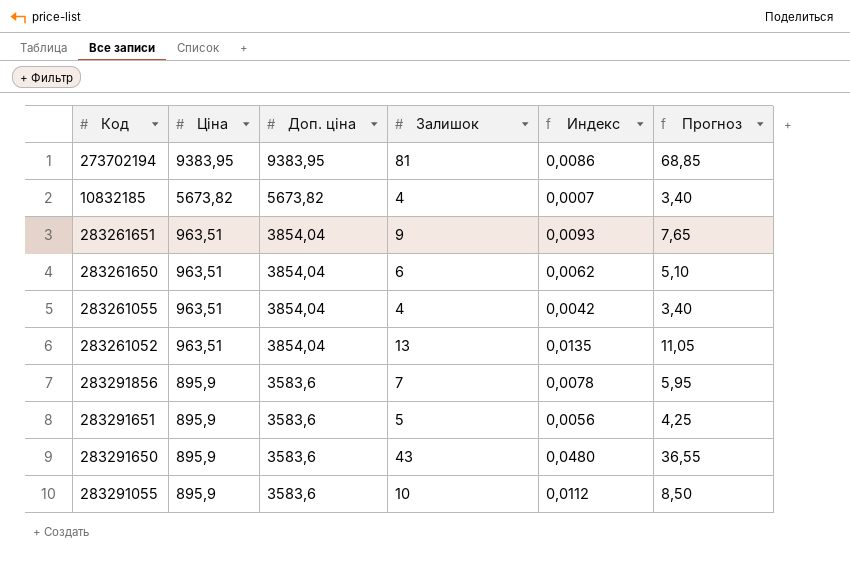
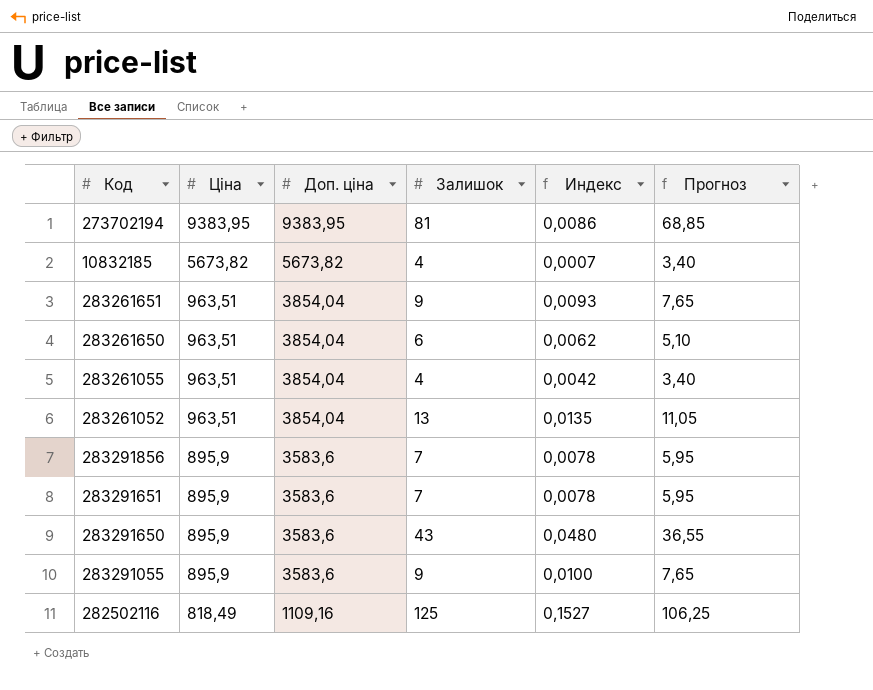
283291651 | Залишок: 5 -> 7
283291651 | Индекс: 0,0056 -> 0,0078
283291651 | Прогноз: 4,25 -> 5,95
283291055 | Залишок: 10 -> 9
283291055 | Индекс: 0,0112 -> 0,0100
283291055 | Прогноз: 8,50 -> 7,65
row 282502116: none -> 818,49 | 1109,16 | 125 | 0,1527 | 106,25

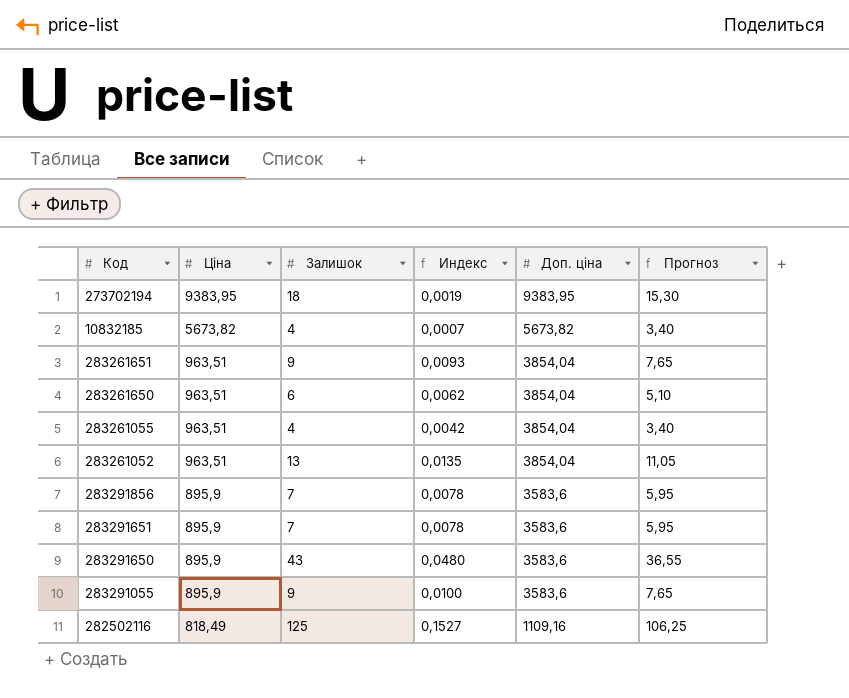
column Доп. ціна | position: 3 -> 5
273702194 | Залишок: 81 -> 18
273702194 | Индекс: 0,0086 -> 0,0019
273702194 | Прогноз: 68,85 -> 15,30

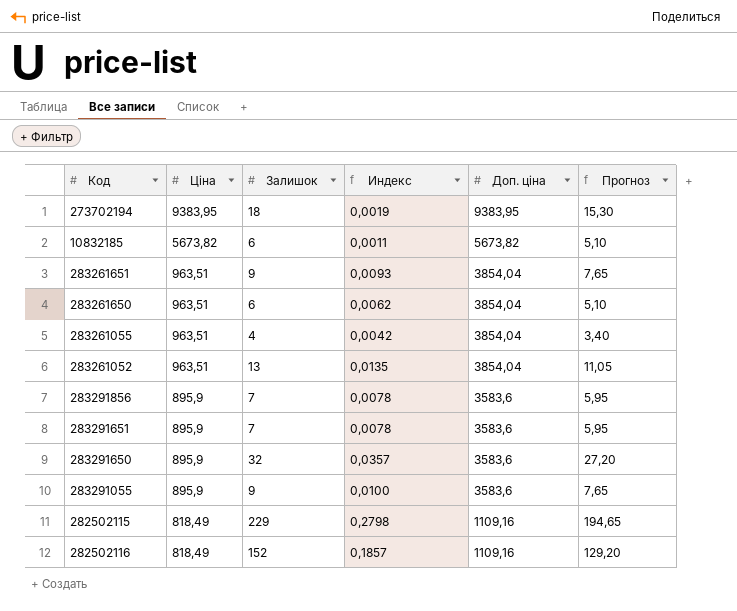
10832185 | Залишок: 4 -> 6
10832185 | Индекс: 0,0007 -> 0,0011
10832185 | Прогноз: 3,40 -> 5,10
283291650 | Залишок: 43 -> 32
283291650 | Индекс: 0,0480 -> 0,0357
283291650 | Прогноз: 36,55 -> 27,20
row 282502115: none -> 818,49 | 229 | 0,2798 | 1109,16 | 194,65
282502116 | Залишок: 125 -> 152
282502116 | Индекс: 0,1527 -> 0,1857
282502116 | Прогноз: 106,25 -> 129,20

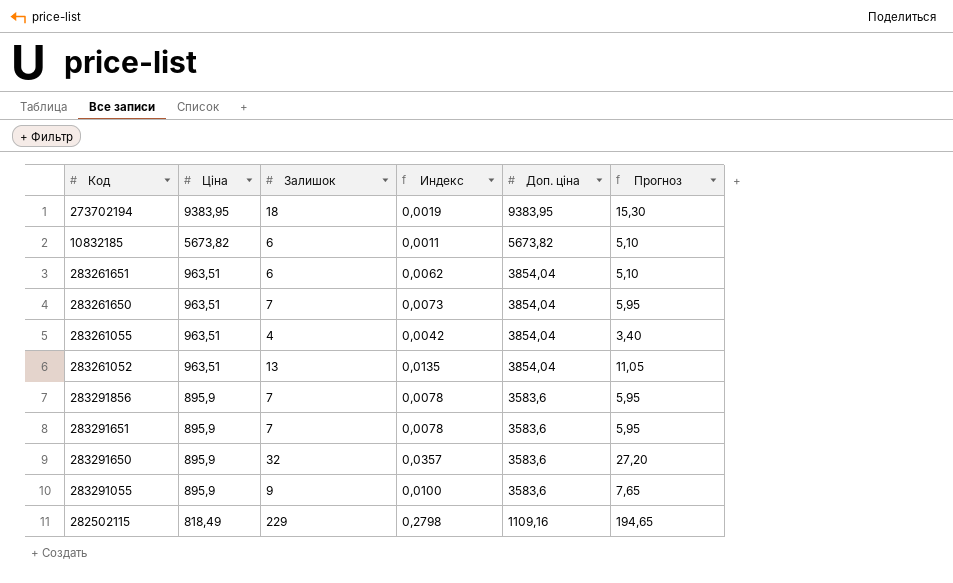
row 282502116: 818,49 | 152 | 0,1857 | 1109,16 | 129,20 -> none
283261651 | Залишок: 9 -> 6
283261651 | Индекс: 0,0093 -> 0,0062
283261651 | Прогноз: 7,65 -> 5,10
283261650 | Залишок: 6 -> 7
283261650 | Индекс: 0,0062 -> 0,0073
283261650 | Прогноз: 5,10 -> 5,95

